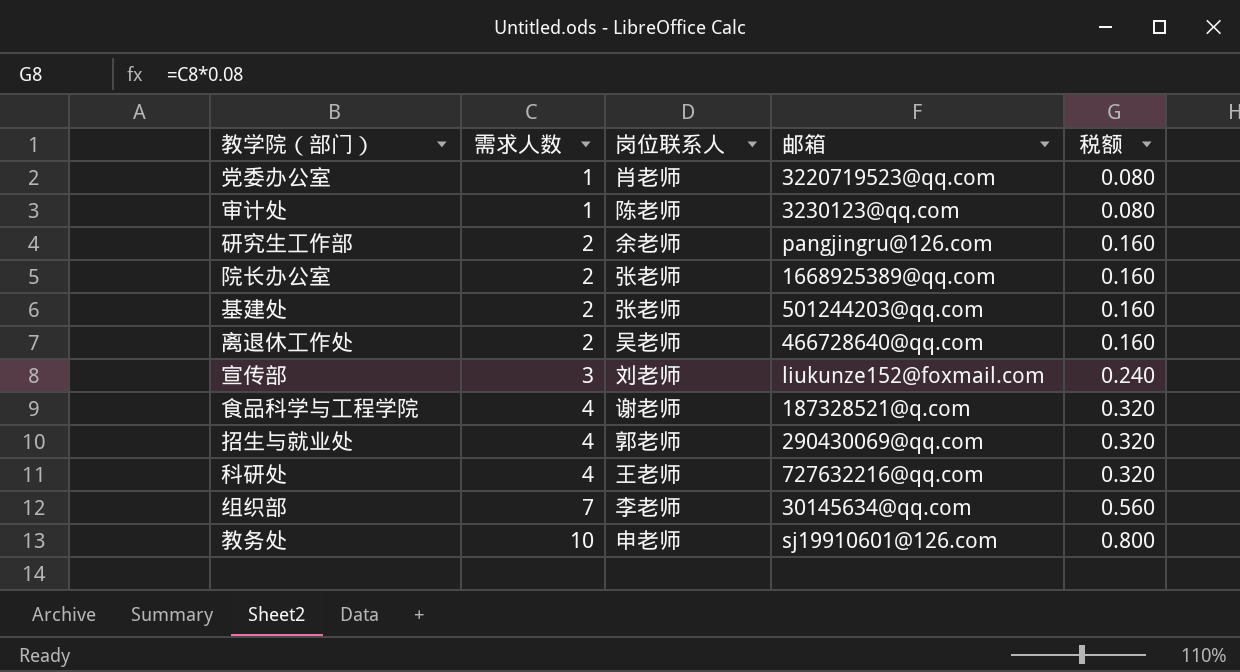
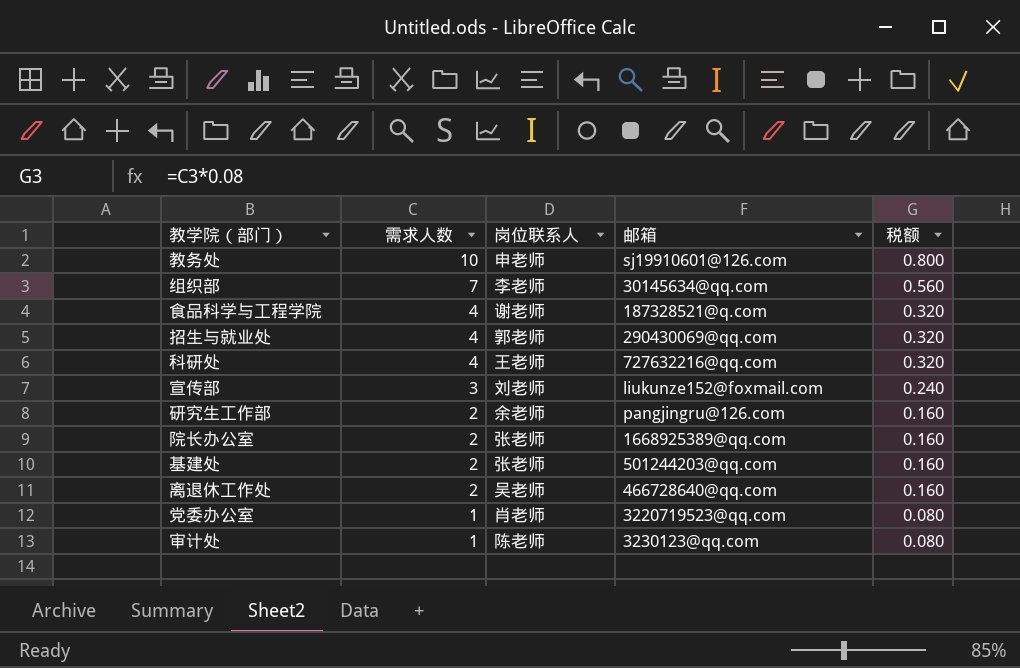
row order: 需求人数 ascending -> 需求人数 descending

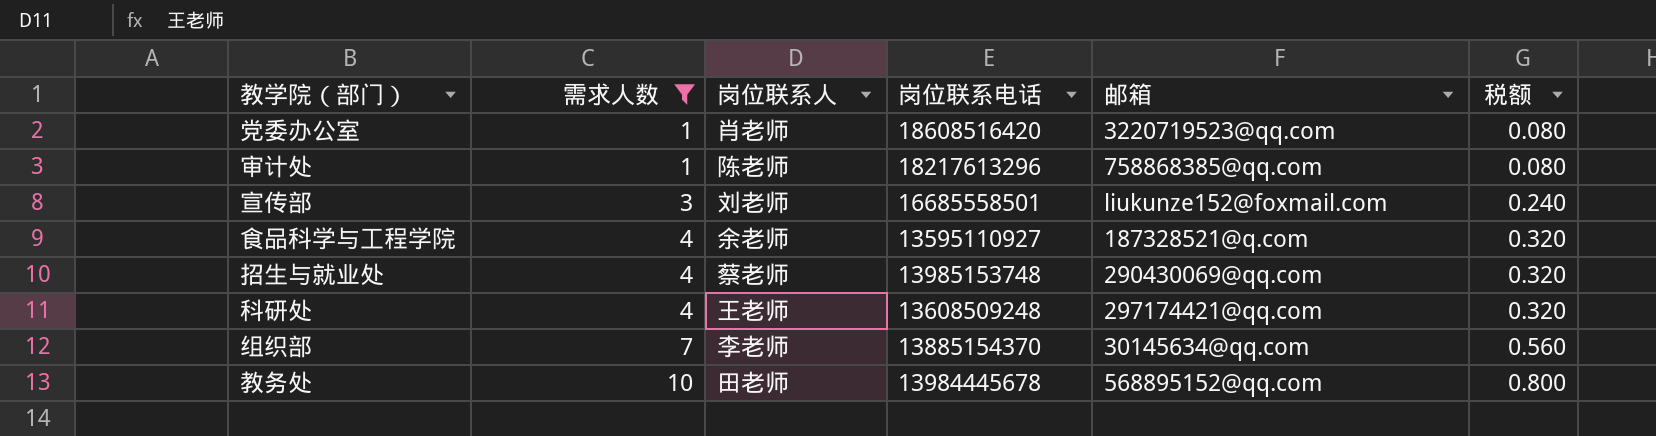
filter: none -> 需求人数 != 2
row order: 需求人数 descending -> 需求人数 ascending
column 岗位联系电话 | position: none -> 4
审计处 | 邮箱: 3230123@qq.com -> 758868385@qq.com
食品科学与工程学院 | 岗位联系人: 谢老师 -> 余老师
招生与就业处 | 岗位联系人: 郭老师 -> 蔡老师
科研处 | 邮箱: 727632216@qq.com -> 297174421@qq.com
教务处 | 岗位联系人: 申老师 -> 田老师
教务处 | 邮箱: sj19910601@126.com -> 568895152@qq.com

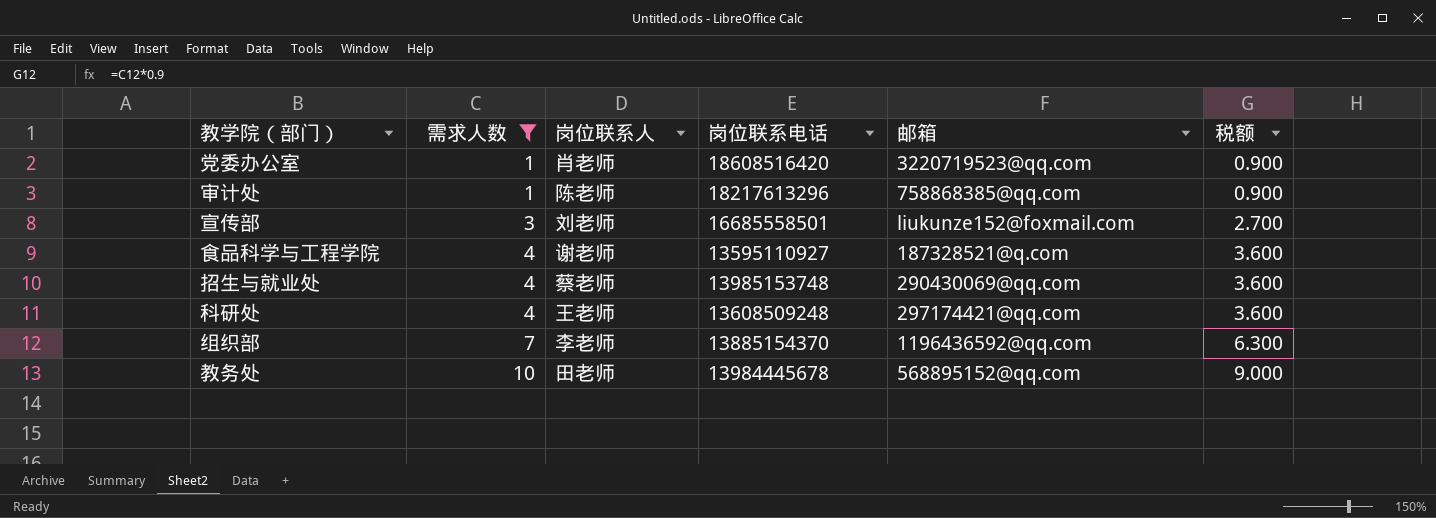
column 税额 | formula: [需求人数] * 0.08 -> [需求人数] * 0.9
食品科学与工程学院 | 岗位联系人: 余老师 -> 谢老师
组织部 | 邮箱: 30145634@qq.com -> 1196436592@qq.com

